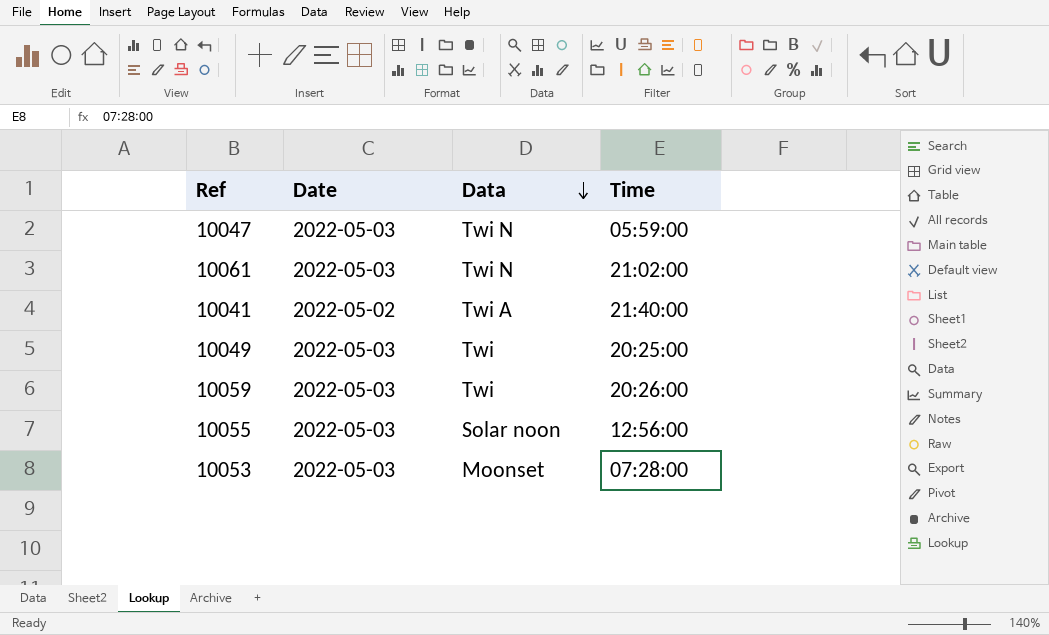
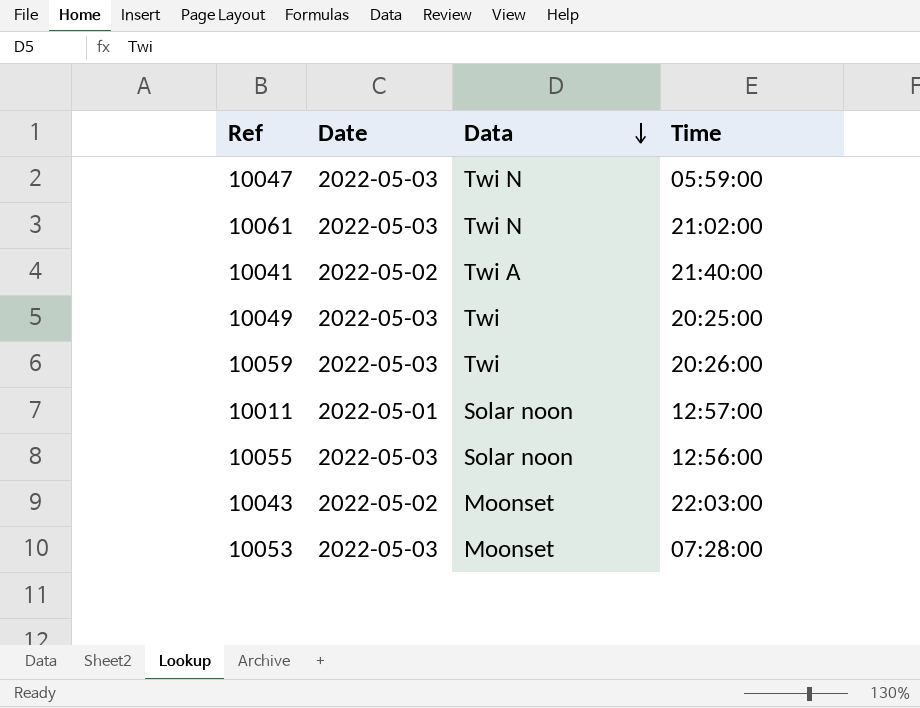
row 10011: none -> 2022-05-01 | Solar noon | 12:57:00
row 10043: none -> 2022-05-02 | Moonset | 22:03:00

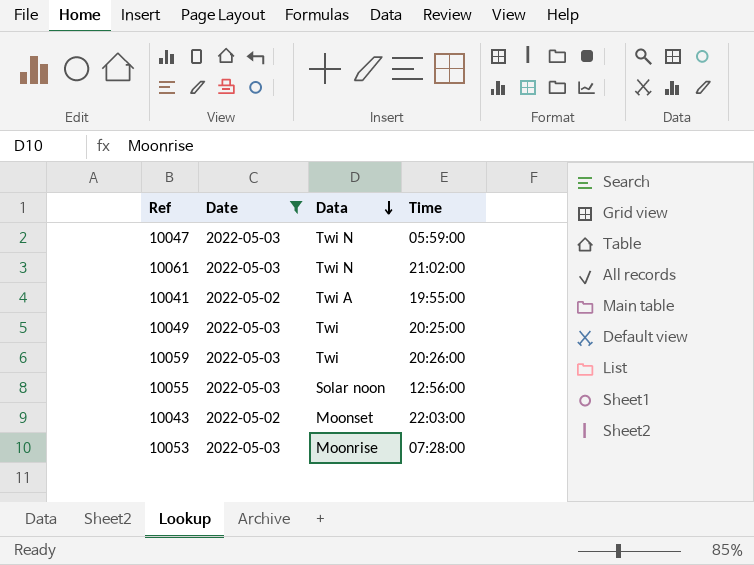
filter: none -> Date != 2022-05-01
10041 | Time: 21:40:00 -> 19:55:00
10053 | Data: Moonset -> Moonrise

